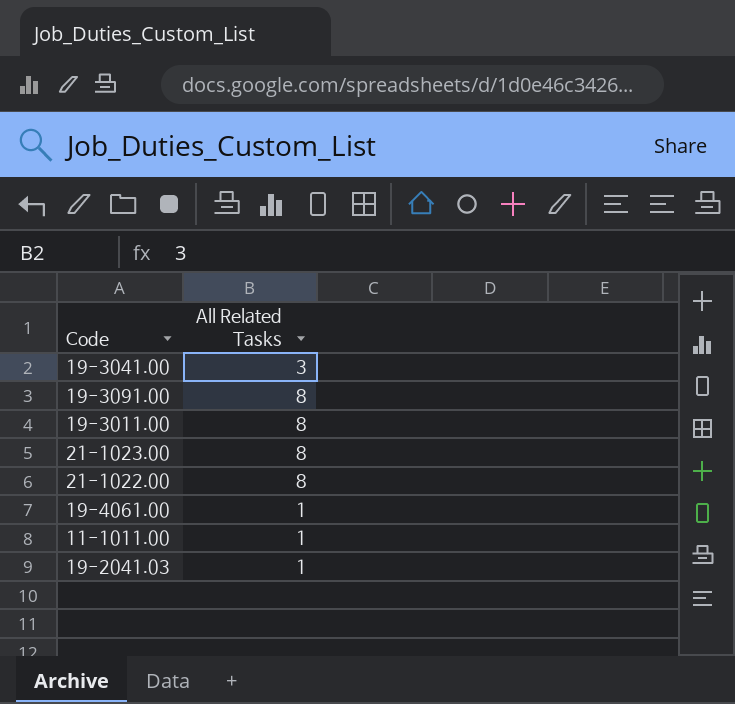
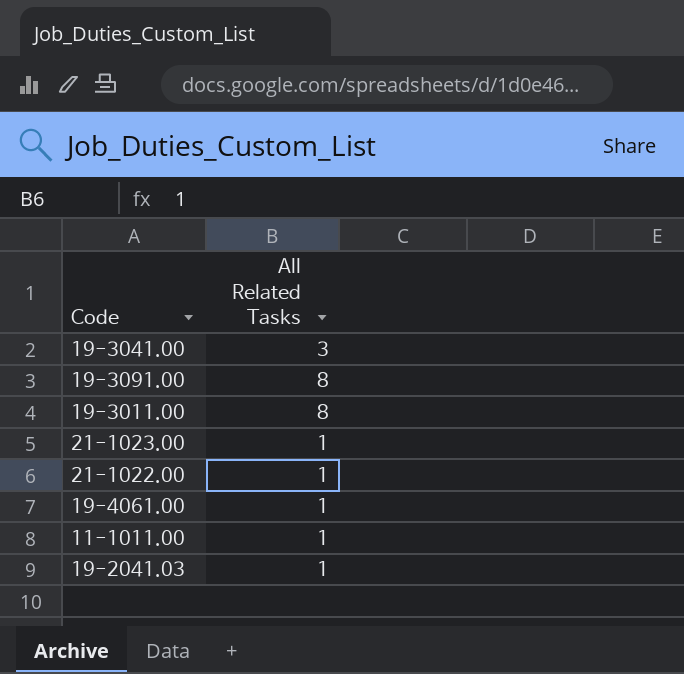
21-1023.00 | All Related Tasks: 8 -> 1
21-1022.00 | All Related Tasks: 8 -> 1

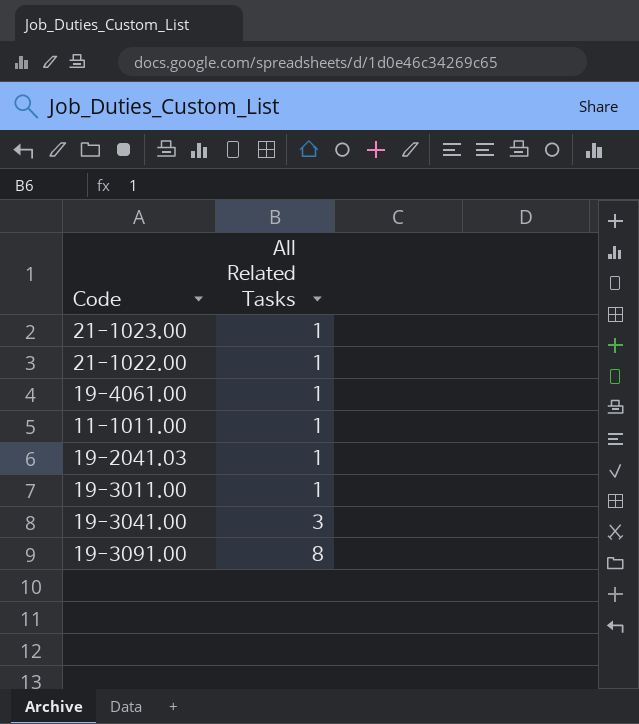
row order: none -> All Related Tasks ascending
19-3011.00 | All Related Tasks: 8 -> 1

